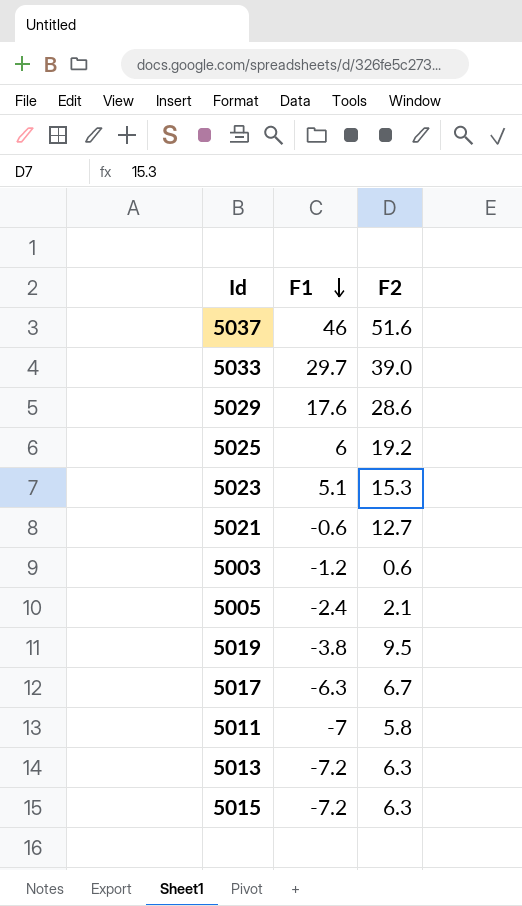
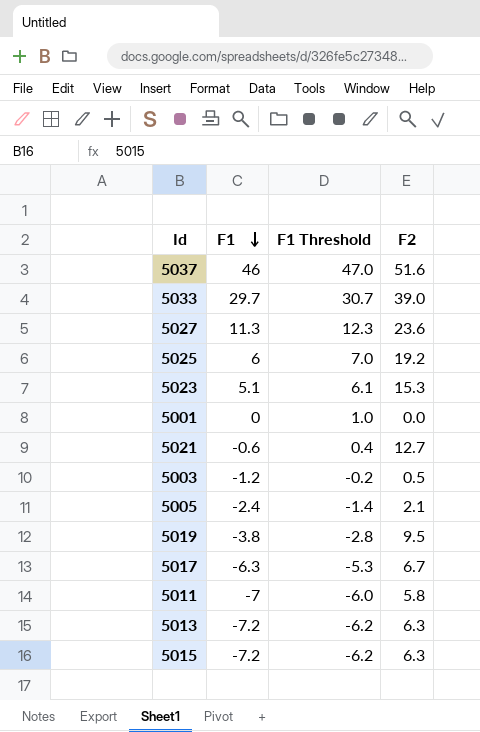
column F1 Threshold | formula: none -> [F1] + 1
row 5029: 17.6 | 28.6 -> none
row 5027: none -> 11.3 | 12.3 | 23.6
row 5001: none -> 0 | 1.0 | 0.0
5003 | F2: 0.6 -> 0.5

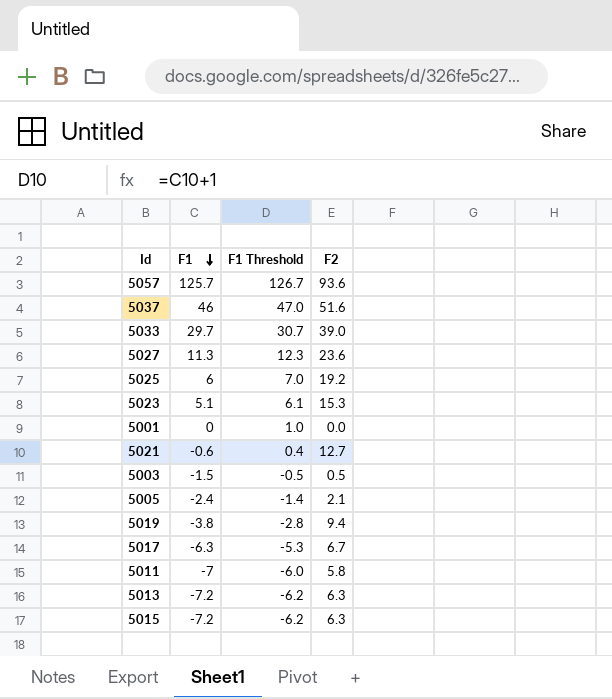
row 5057: none -> 125.7 | 126.7 | 93.6
5003 | F1: -1.2 -> -1.5
5003 | F1 Threshold: -0.2 -> -0.5
5019 | F2: 9.5 -> 9.4

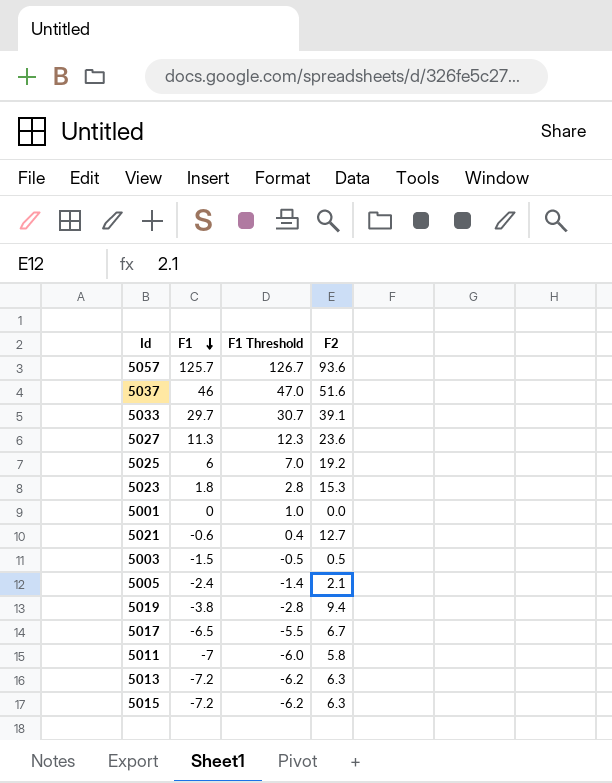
5033 | F2: 39.0 -> 39.1
5023 | F1: 5.1 -> 1.8
5023 | F1 Threshold: 6.1 -> 2.8
5017 | F1: -6.3 -> -6.5
5017 | F1 Threshold: -5.3 -> -5.5

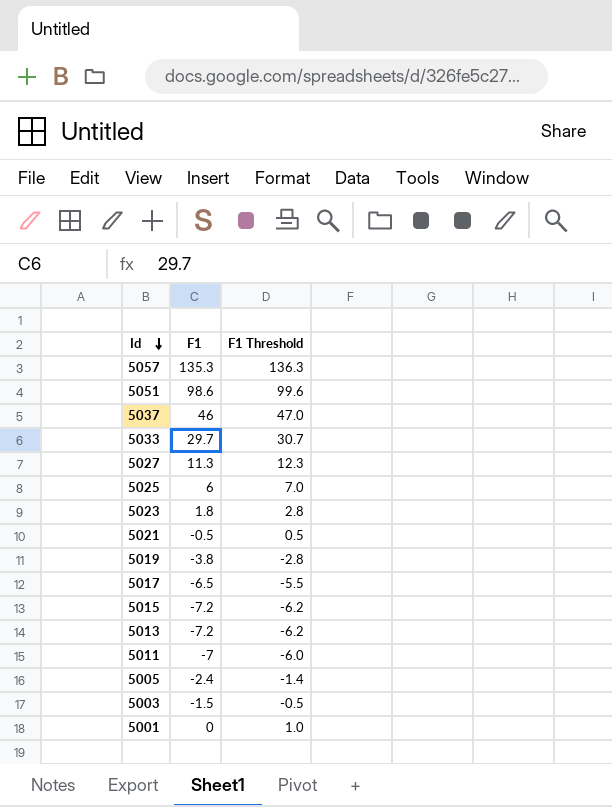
row order: F1 descending -> Id descending
column F2 | position: 4 -> none
5057 | F1: 125.7 -> 135.3
5057 | F1 Threshold: 126.7 -> 136.3
row 5051: none -> 98.6 | 99.6
5021 | F1: -0.6 -> -0.5
5021 | F1 Threshold: 0.4 -> 0.5

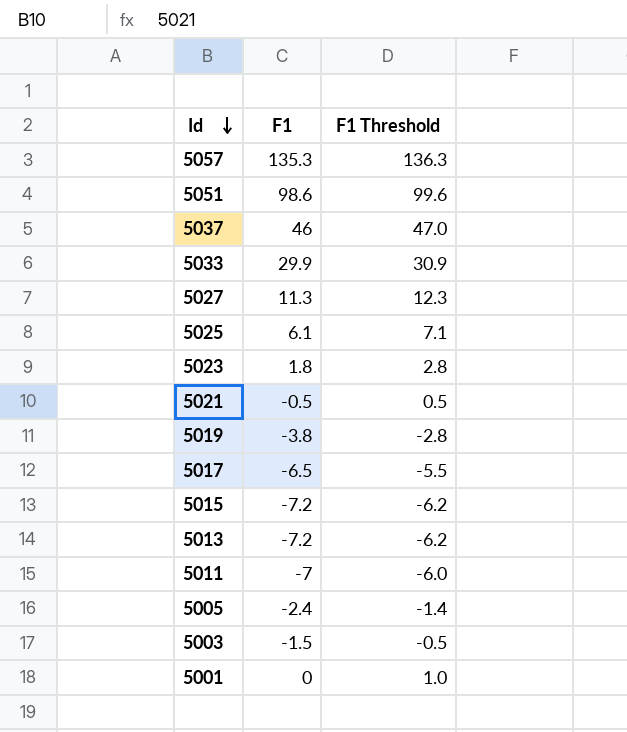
5033 | F1: 29.7 -> 29.9
5033 | F1 Threshold: 30.7 -> 30.9
5025 | F1: 6 -> 6.1
5025 | F1 Threshold: 7.0 -> 7.1

